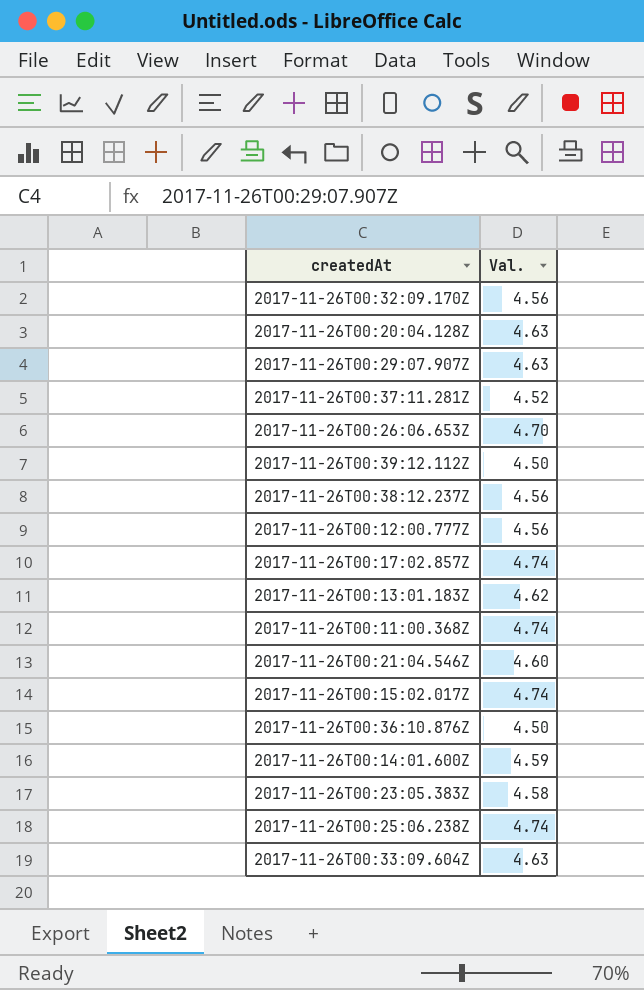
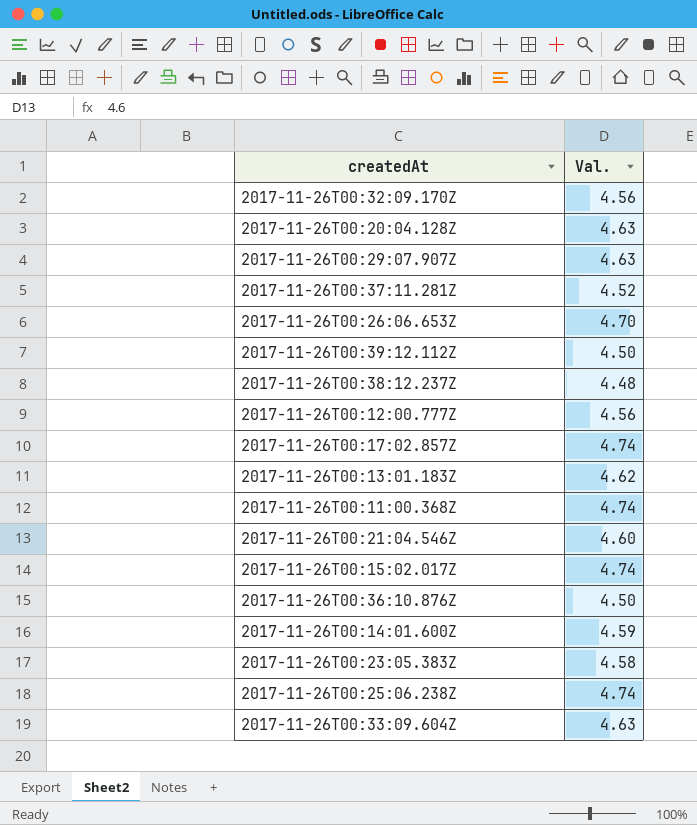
2017-11-26T00:38:12.237Z | Val.: 4.56 -> 4.48

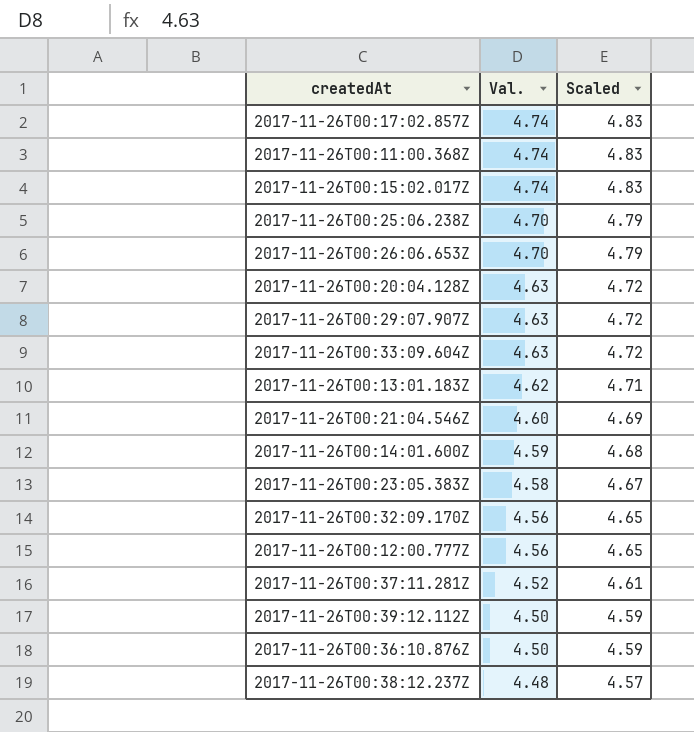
row order: none -> Val. descending
column Scaled | formula: none -> [Val.] * 1.02
2017-11-26T00:25:06.238Z | Val.: 4.74 -> 4.70

